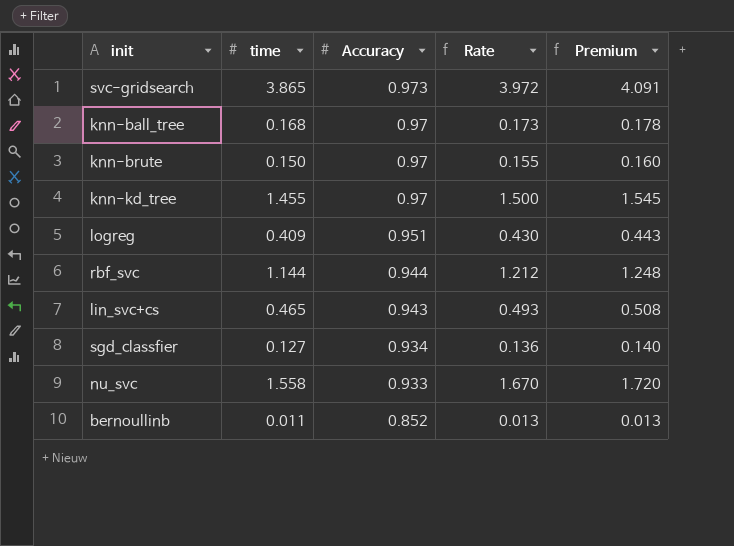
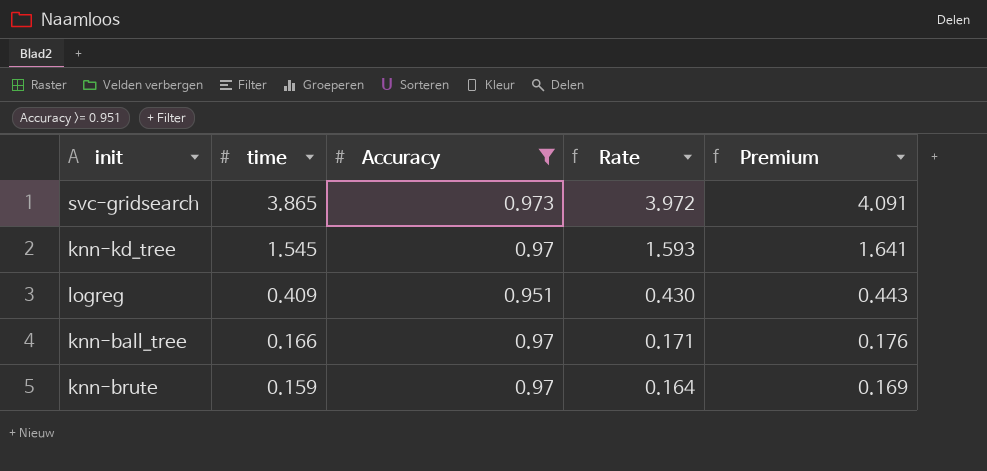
filter: none -> Accuracy >= 0.951
row order: Accuracy descending -> time descending
knn-kd_tree | time: 1.455 -> 1.545
knn-kd_tree | Rate: 1.500 -> 1.593
knn-kd_tree | Premium: 1.545 -> 1.641
knn-ball_tree | time: 0.168 -> 0.166
knn-ball_tree | Rate: 0.173 -> 0.171
knn-ball_tree | Premium: 0.178 -> 0.176
knn-brute | time: 0.150 -> 0.159
knn-brute | Rate: 0.155 -> 0.164
knn-brute | Premium: 0.160 -> 0.169

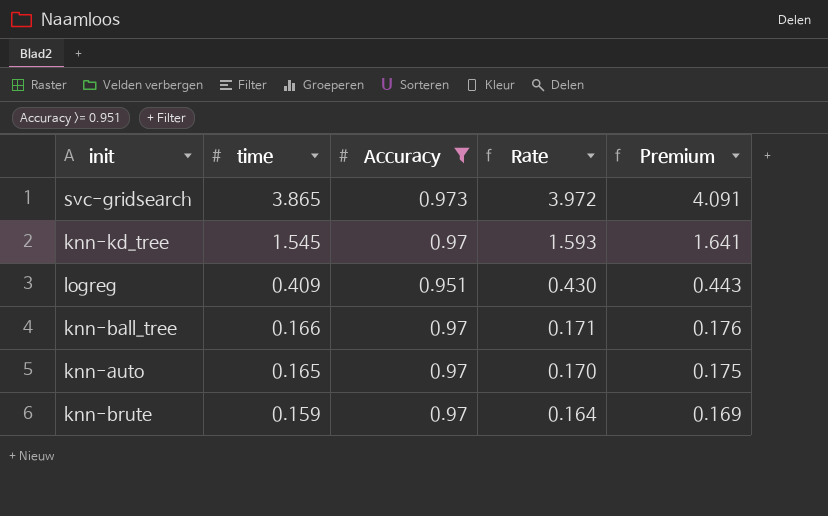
row knn-auto: none -> 0.165 | 0.97 | 0.170 | 0.175

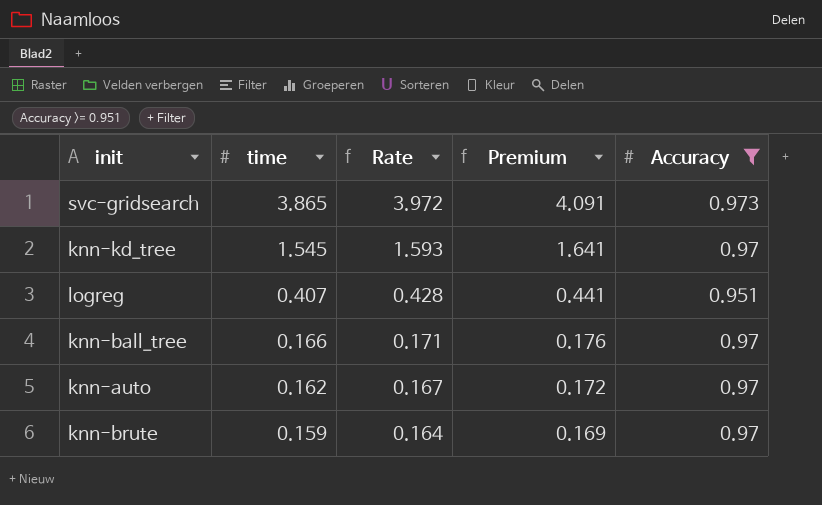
column Accuracy | position: 3 -> 5
logreg | time: 0.409 -> 0.407
logreg | Rate: 0.430 -> 0.428
logreg | Premium: 0.443 -> 0.441
knn-auto | time: 0.165 -> 0.162
knn-auto | Rate: 0.170 -> 0.167
knn-auto | Premium: 0.175 -> 0.172

